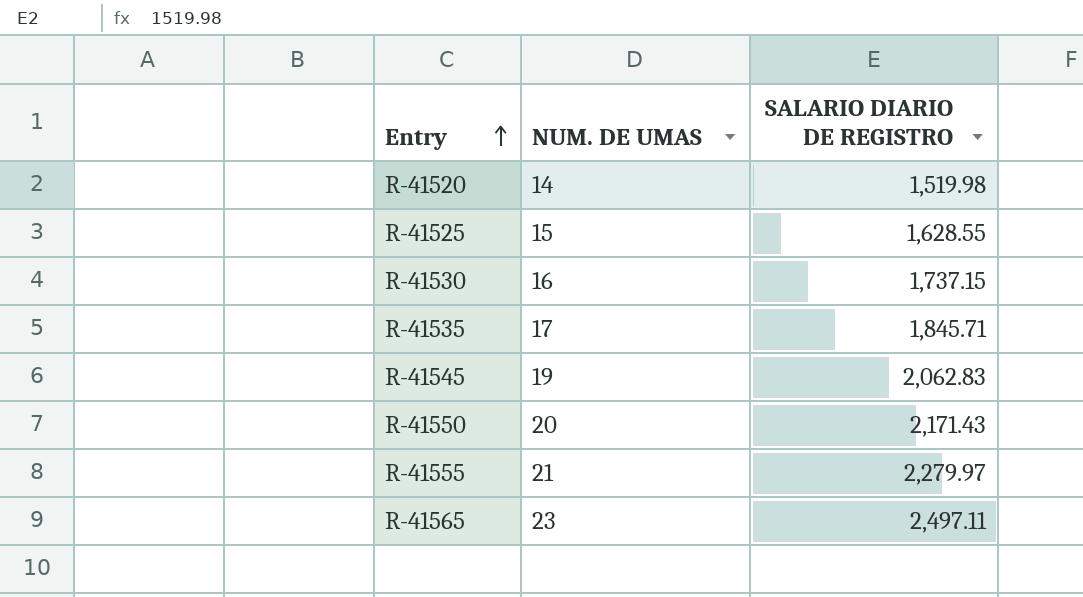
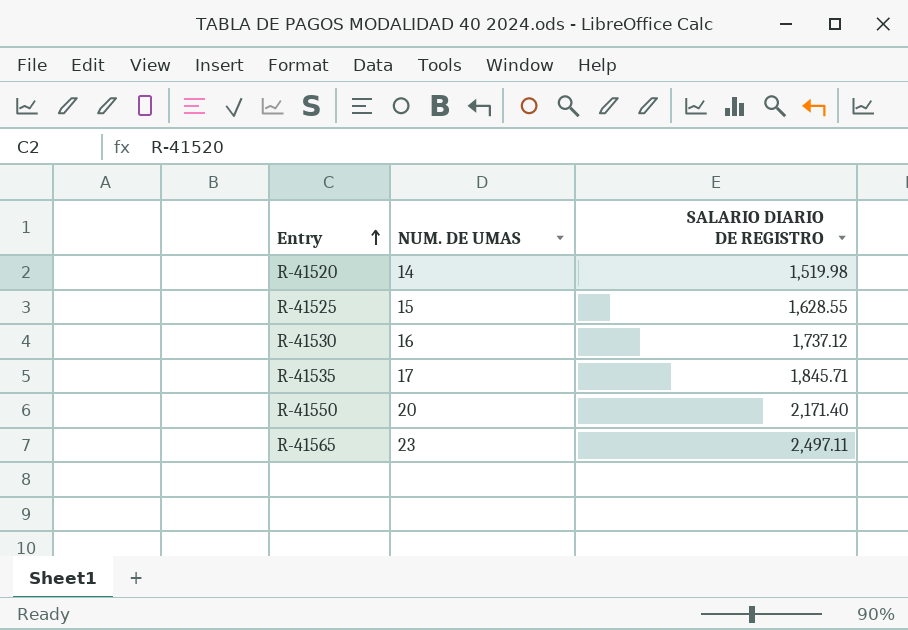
row R-41545: 19 | 2,062.83 -> none
row R-41555: 21 | 2,279.97 -> none
R-41530 | SALARIO DIARIO DE REGISTRO: 1,737.15 -> 1,737.12
R-41550 | SALARIO DIARIO DE REGISTRO: 2,171.43 -> 2,171.40

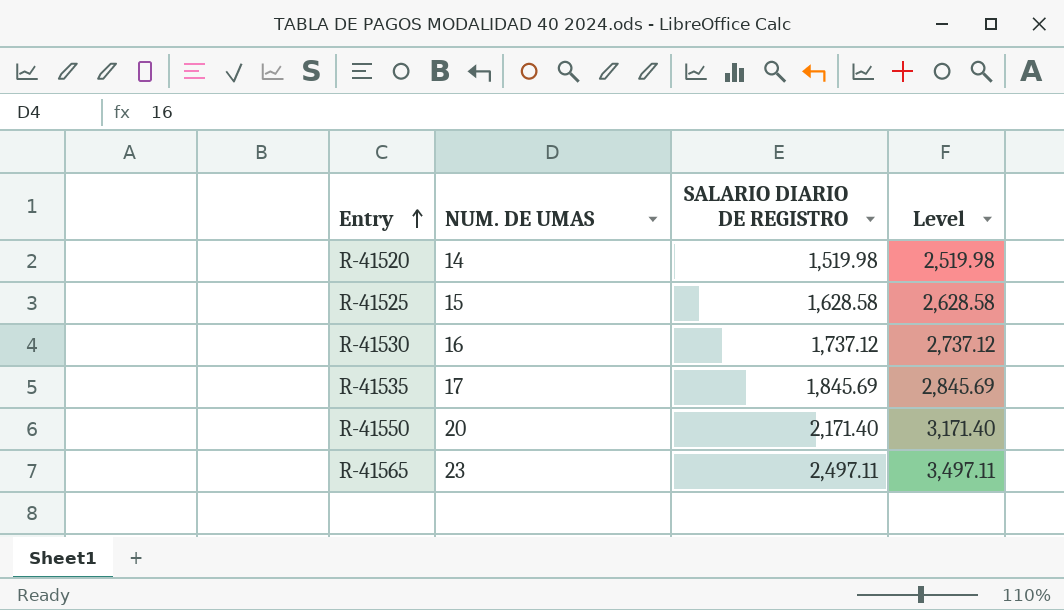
column Level | formula: none -> [SALARIO DIARIO DE REGISTRO] + 1000
R-41525 | SALARIO DIARIO DE REGISTRO: 1,628.55 -> 1,628.58
R-41535 | SALARIO DIARIO DE REGISTRO: 1,845.71 -> 1,845.69

